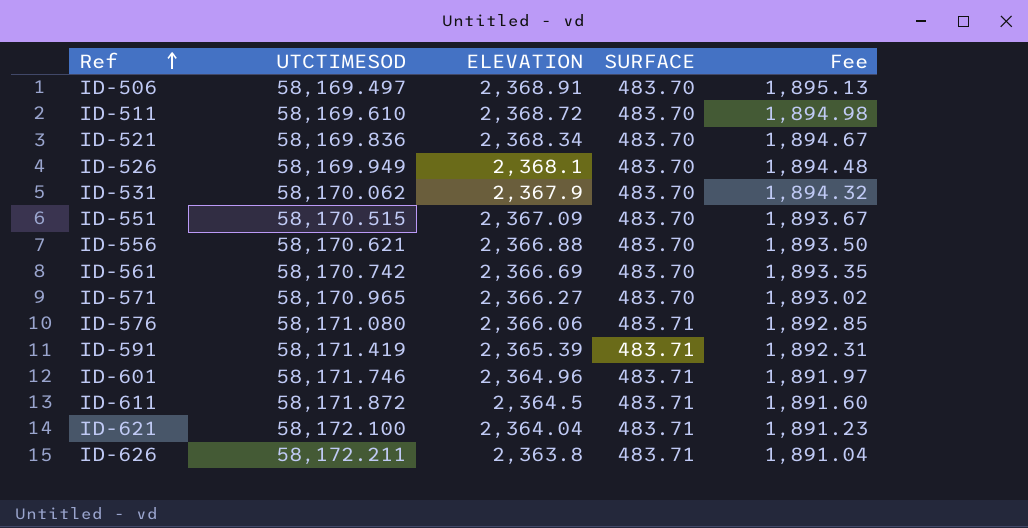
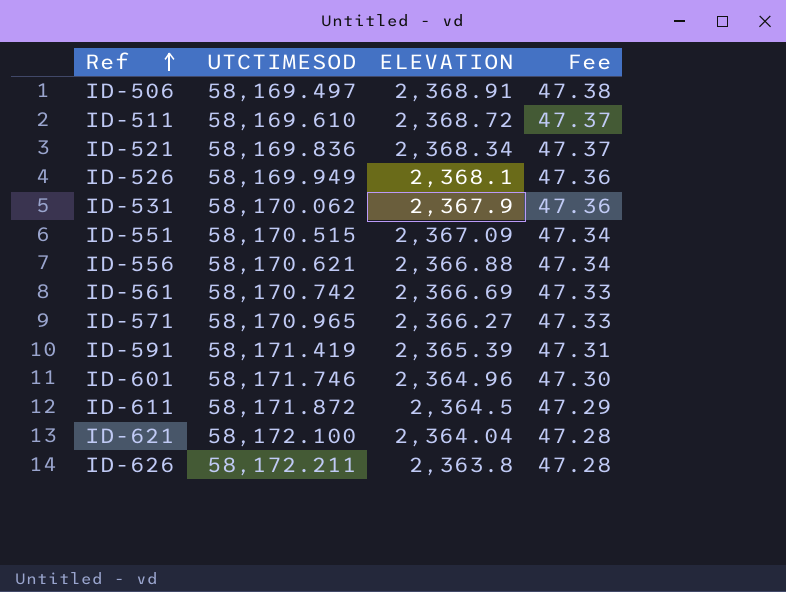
column SURFACE | position: 4 -> none
column Fee | formula: [ELEVATION] * 0.8 -> [ELEVATION] * 0.02
row ID-576: 58,171.080 | 2,366.06 | 483.71 | 1,892.85 -> none

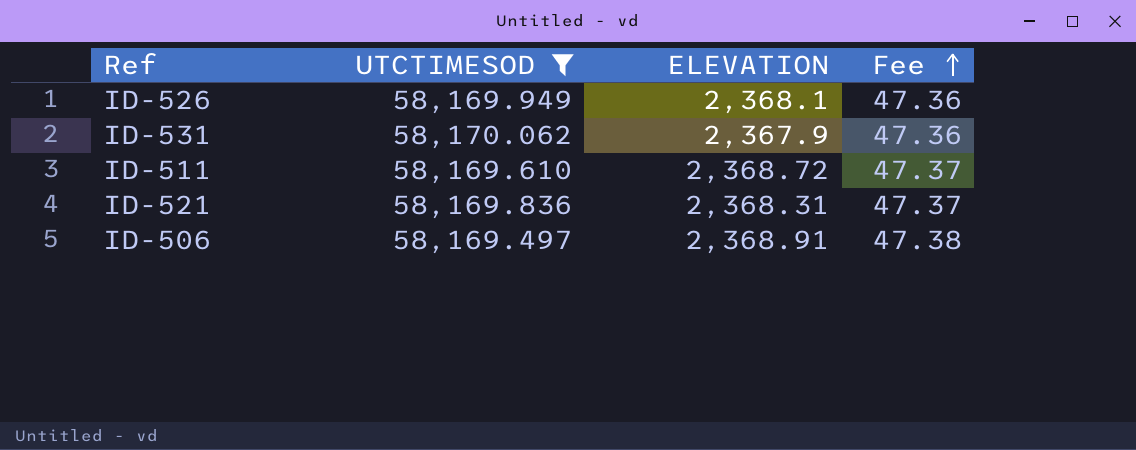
filter: none -> UTCTIMESOD <= 58,170.062
row order: Ref ascending -> Fee ascending
ID-521 | ELEVATION: 2,368.34 -> 2,368.31

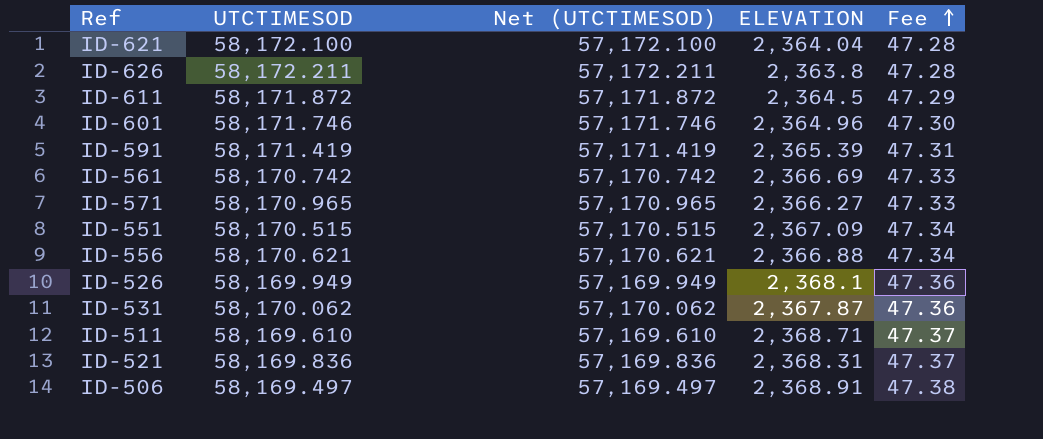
filter: UTCTIMESOD <= 58,170.062 -> none
column Net (UTCTIMESOD) | formula: none -> [UTCTIMESOD] - 1000
ID-531 | ELEVATION: 2,367.9 -> 2,367.87
ID-511 | ELEVATION: 2,368.72 -> 2,368.71

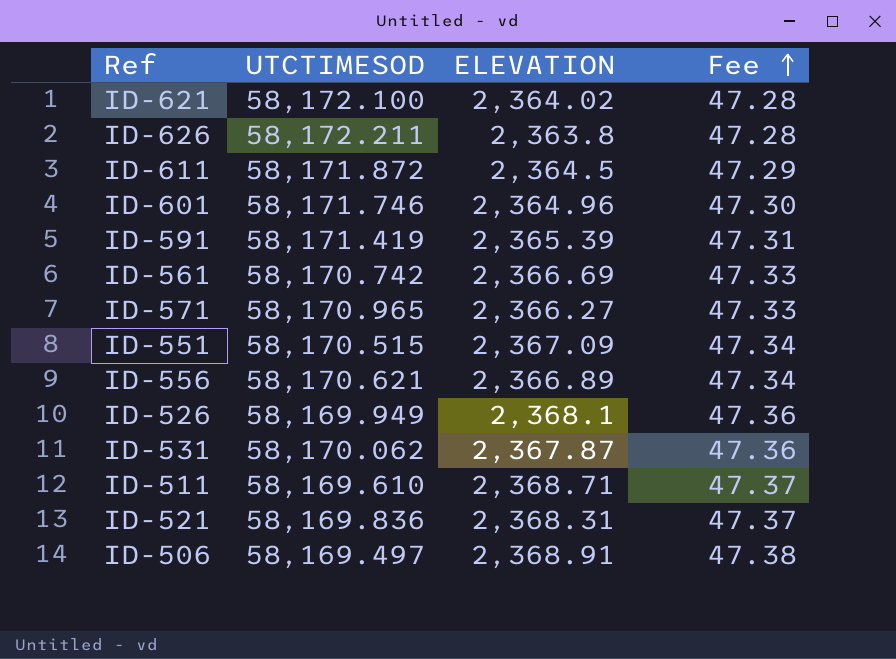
column Net (UTCTIMESOD) | formula: [UTCTIMESOD] - 1000 -> none
ID-621 | ELEVATION: 2,364.04 -> 2,364.02
ID-556 | ELEVATION: 2,366.88 -> 2,366.89

